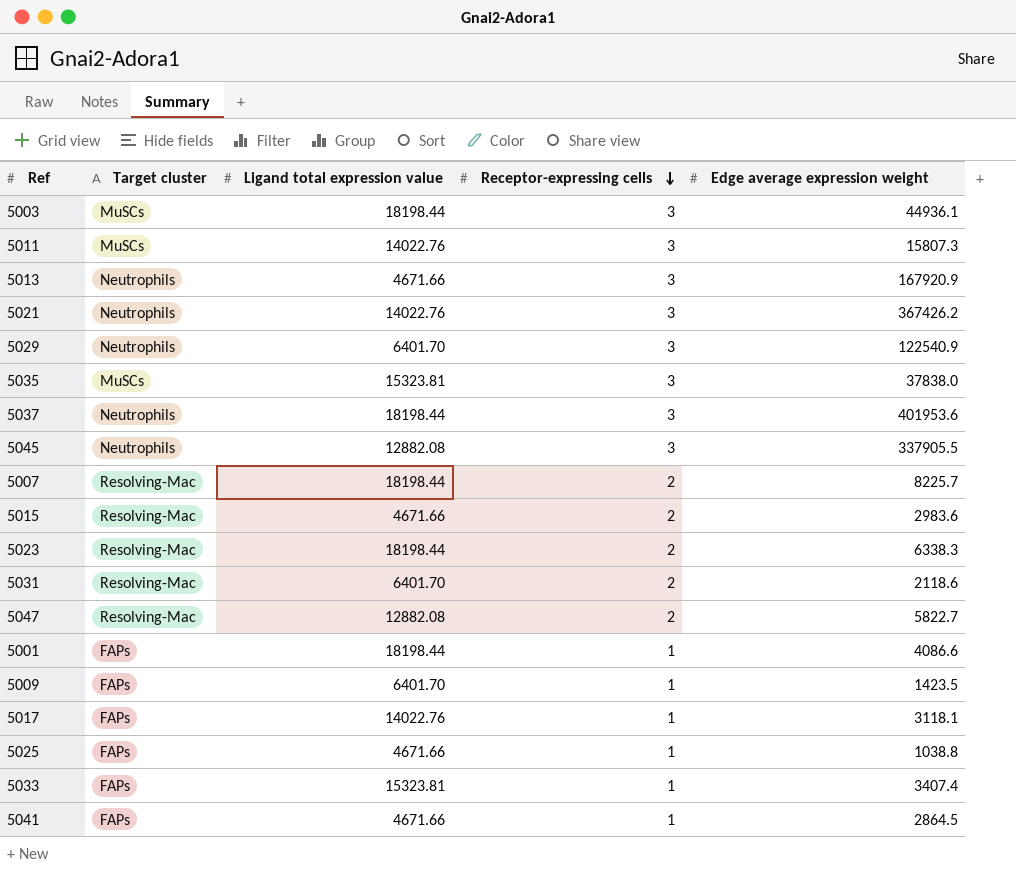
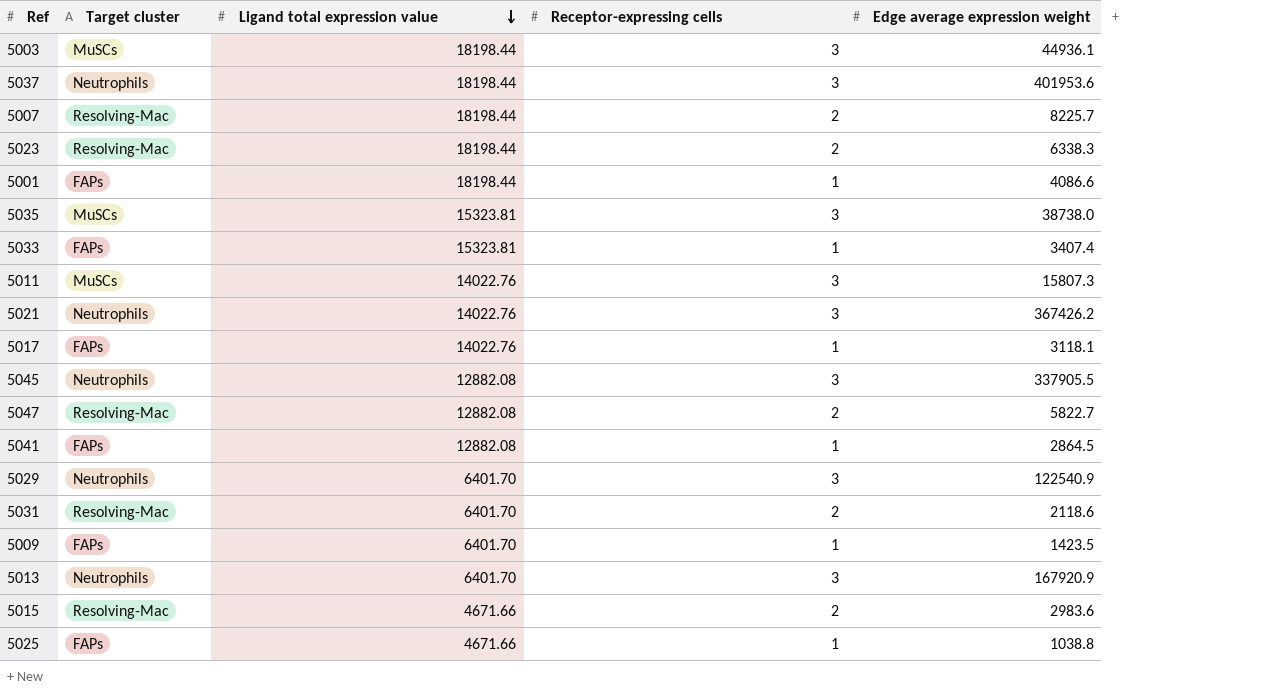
row order: Receptor-expressing cells descending -> Ligand total expression value descending
5035 | Edge average expression weight: 37838.0 -> 38738.0
5041 | Ligand total expression value: 4671.66 -> 12882.08
5013 | Ligand total expression value: 4671.66 -> 6401.70

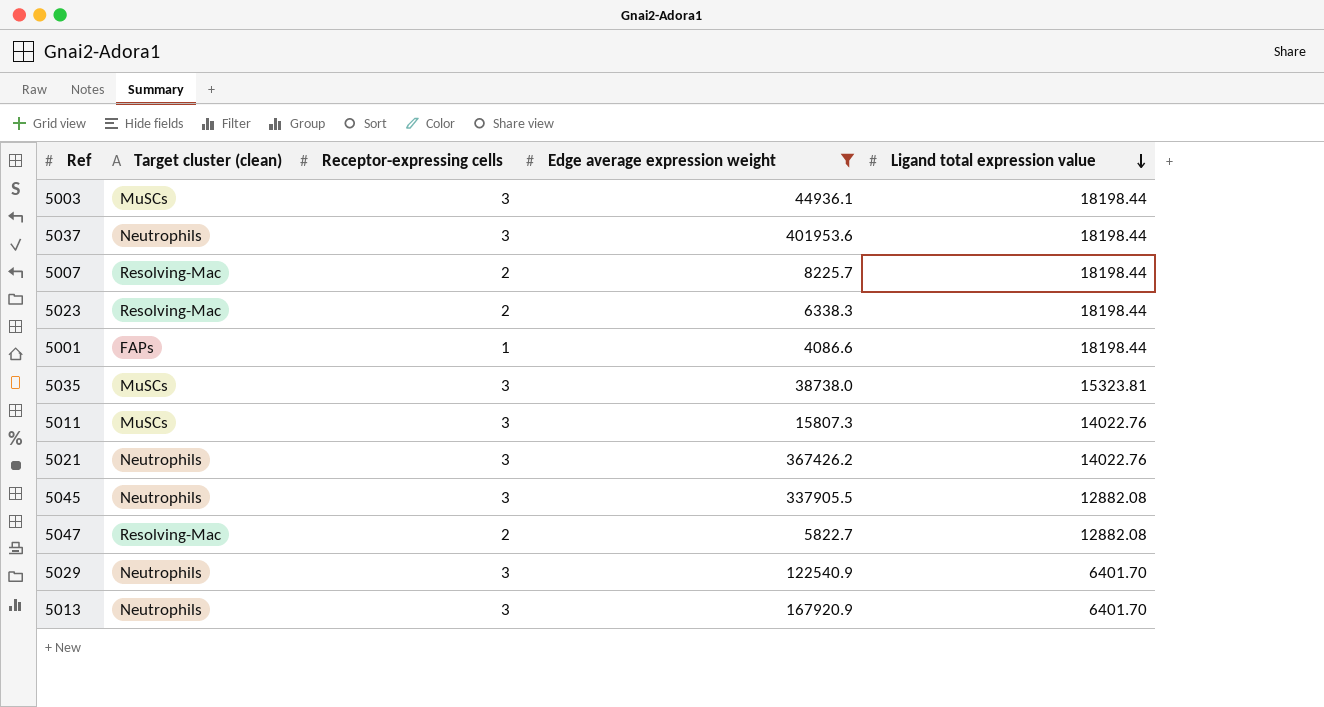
filter: none -> Edge average expression weight >= 4086.6
column name: Target cluster -> Target cluster (clean)
column Ligand total expression value | position: 3 -> 5

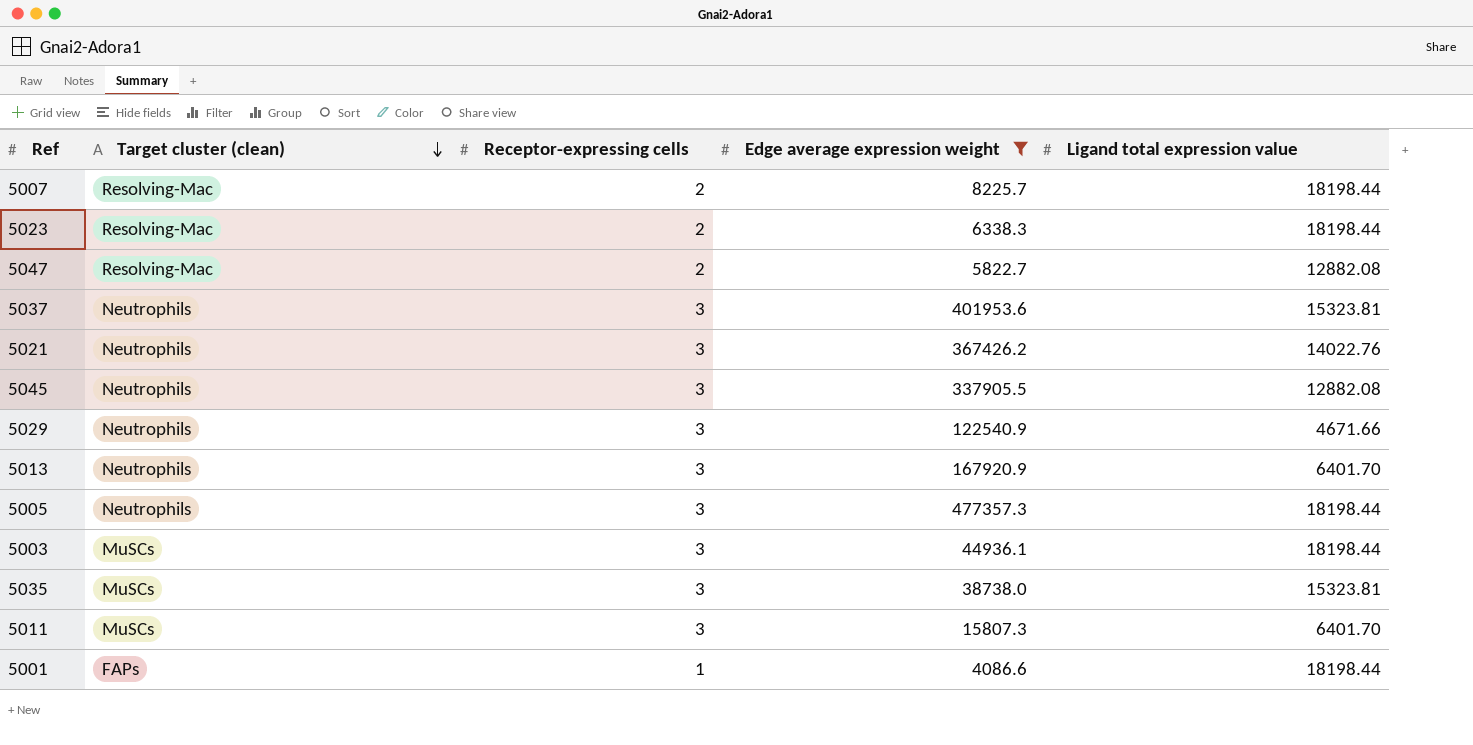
row order: Ligand total expression value descending -> Target cluster (clean) descending
5037 | Ligand total expression value: 18198.44 -> 15323.81
5029 | Ligand total expression value: 6401.70 -> 4671.66
row 5005: none -> Neutrophils | 3 | 477357.3 | 18198.44
5011 | Ligand total expression value: 14022.76 -> 6401.70

